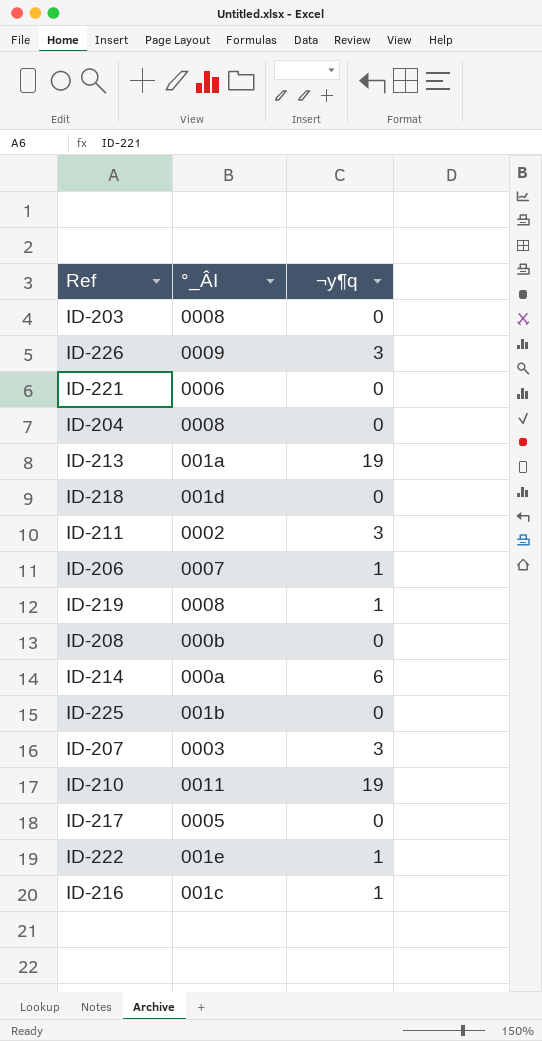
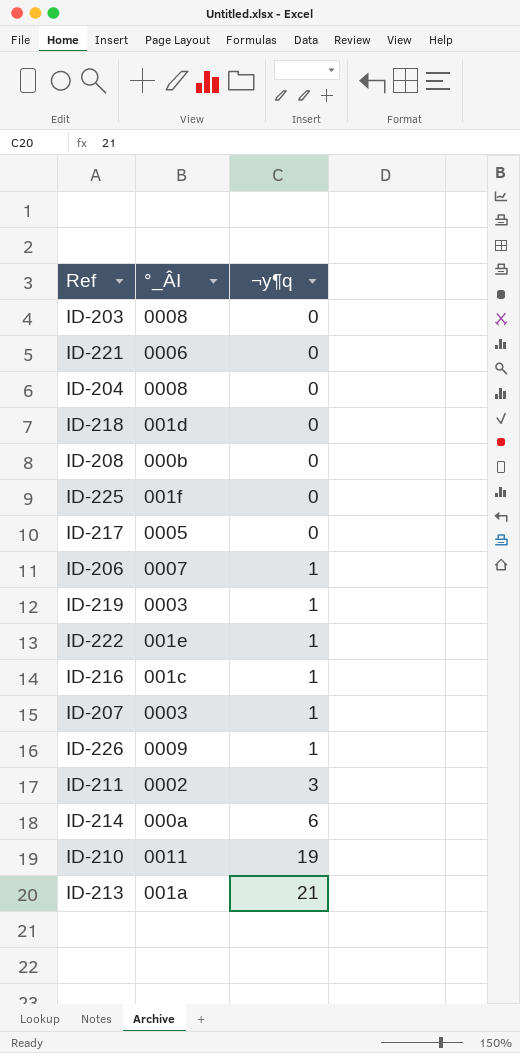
row order: none -> ¬y¶q ascending
ID-225 | °_ÂI: 001b -> 001f
ID-219 | °_ÂI: 0008 -> 0003
ID-207 | ¬y¶q: 3 -> 1
ID-226 | ¬y¶q: 3 -> 1
ID-213 | ¬y¶q: 19 -> 21

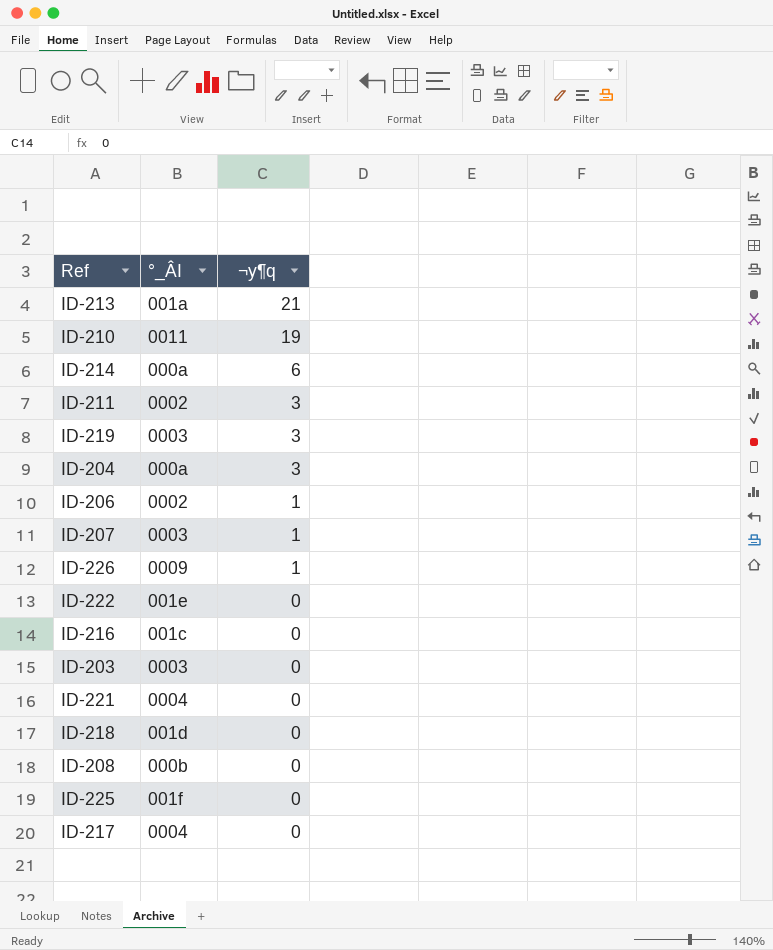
row order: ¬y¶q ascending -> ¬y¶q descending
ID-219 | ¬y¶q: 1 -> 3
ID-204 | °_ÂI: 0008 -> 000a
ID-204 | ¬y¶q: 0 -> 3
ID-206 | °_ÂI: 0007 -> 0002
ID-222 | ¬y¶q: 1 -> 0
ID-216 | ¬y¶q: 1 -> 0
ID-203 | °_ÂI: 0008 -> 0003
ID-221 | °_ÂI: 0006 -> 0004
ID-217 | °_ÂI: 0005 -> 0004

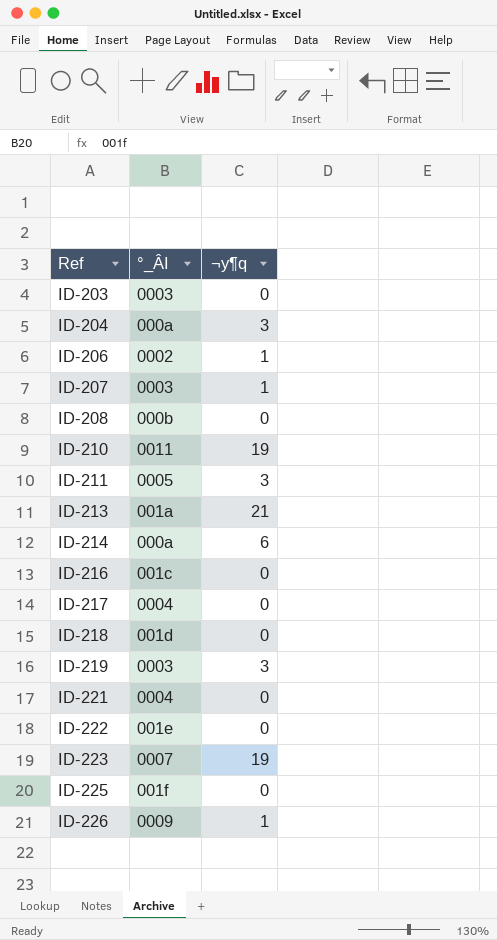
row order: ¬y¶q descending -> Ref ascending
ID-211 | °_ÂI: 0002 -> 0005
row ID-223: none -> 0007 | 19

